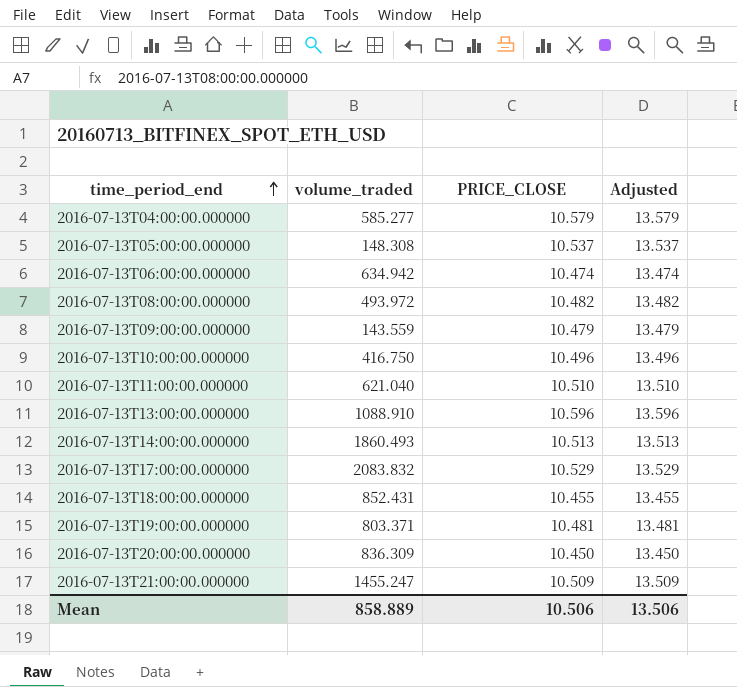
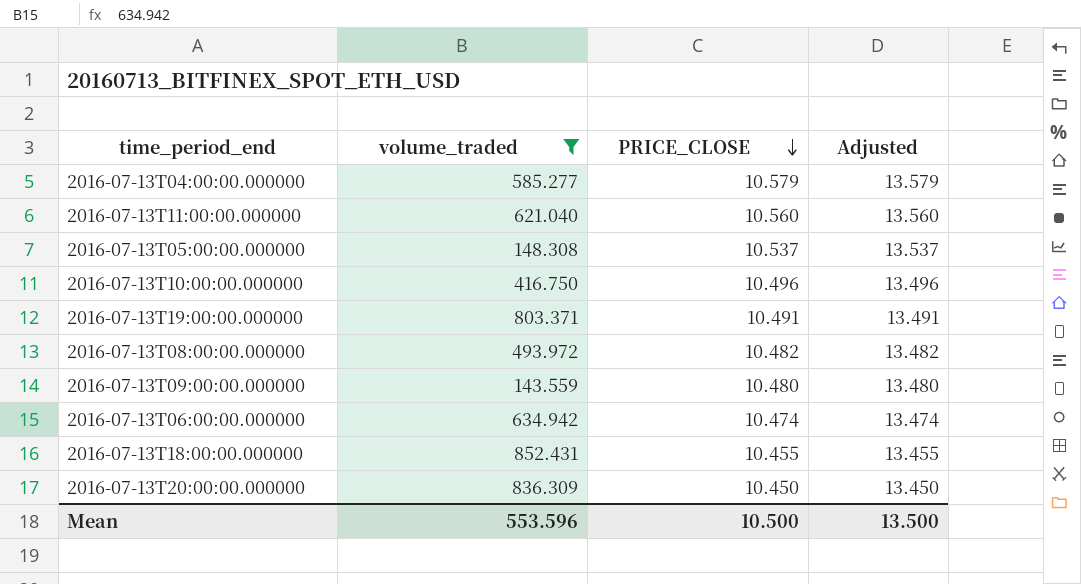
filter: none -> volume_traded <= 852.431
row order: time_period_end ascending -> PRICE_CLOSE descending
2016-07-13T11:00:00.000000 | PRICE_CLOSE: 10.510 -> 10.560
2016-07-13T11:00:00.000000 | Adjusted: 13.510 -> 13.560
2016-07-13T19:00:00.000000 | PRICE_CLOSE: 10.481 -> 10.491
2016-07-13T19:00:00.000000 | Adjusted: 13.481 -> 13.491
2016-07-13T09:00:00.000000 | PRICE_CLOSE: 10.479 -> 10.480
2016-07-13T09:00:00.000000 | Adjusted: 13.479 -> 13.480
Mean | volume_traded: 858.889 -> 553.596
Mean | PRICE_CLOSE: 10.506 -> 10.500
Mean | Adjusted: 13.506 -> 13.500

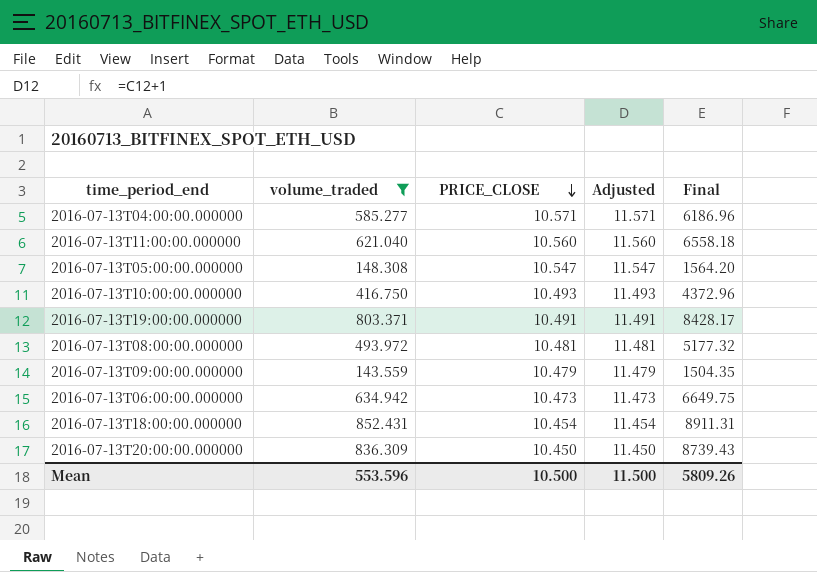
column Adjusted | formula: [PRICE_CLOSE] + 3 -> [PRICE_CLOSE] + 1
column Final | formula: none -> [volume_traded] * [PRICE_CLOSE]
2016-07-13T04:00:00.000000 | PRICE_CLOSE: 10.579 -> 10.571
2016-07-13T05:00:00.000000 | PRICE_CLOSE: 10.537 -> 10.547
2016-07-13T10:00:00.000000 | PRICE_CLOSE: 10.496 -> 10.493
2016-07-13T08:00:00.000000 | PRICE_CLOSE: 10.482 -> 10.481
2016-07-13T09:00:00.000000 | PRICE_CLOSE: 10.480 -> 10.479
2016-07-13T06:00:00.000000 | PRICE_CLOSE: 10.474 -> 10.473
2016-07-13T18:00:00.000000 | PRICE_CLOSE: 10.455 -> 10.454
Mean | Adjusted: 13.500 -> 11.500

